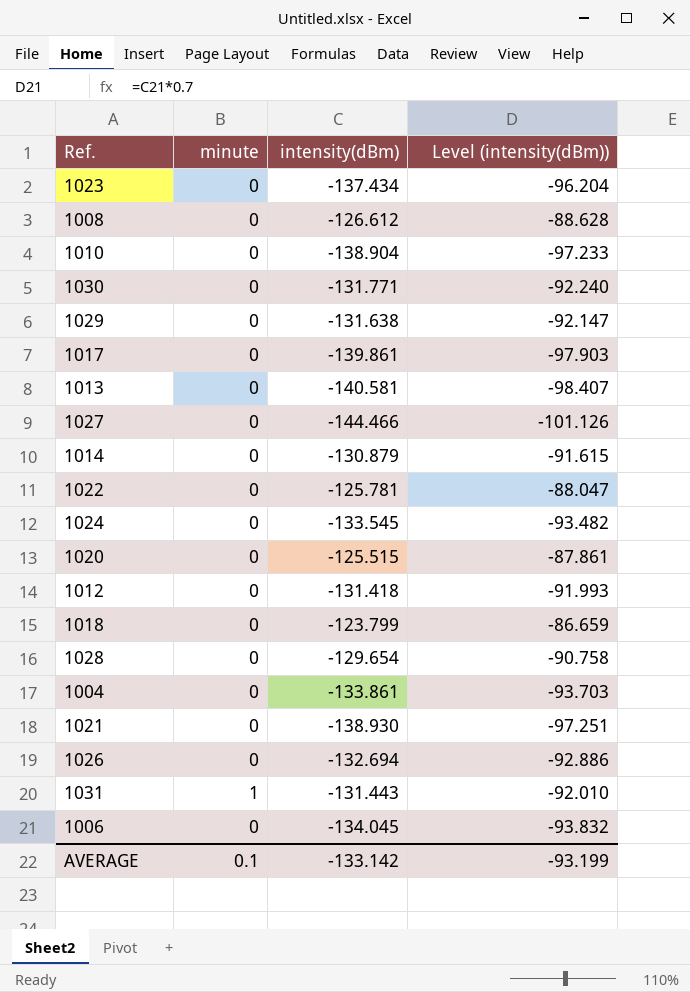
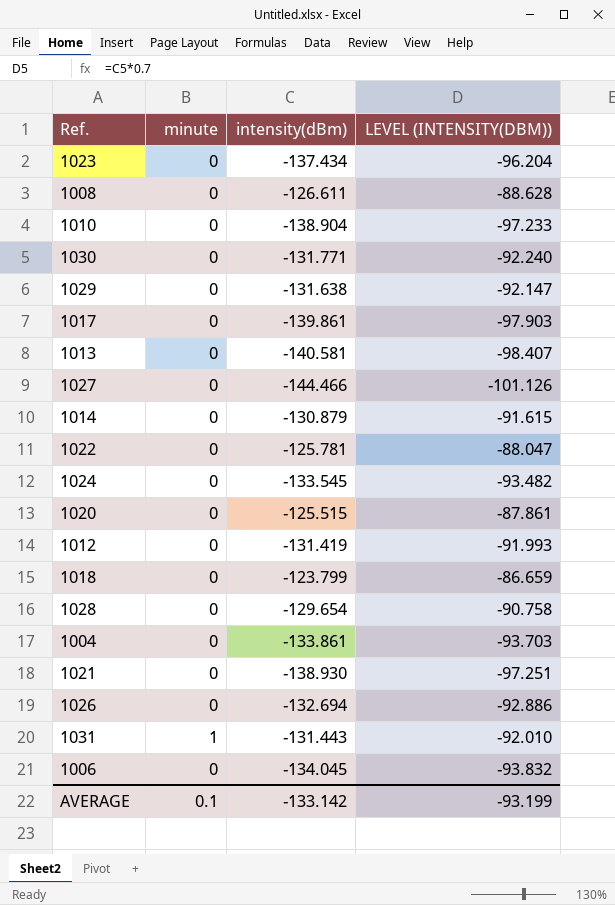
column name: Level (intensity(dBm)) -> LEVEL (INTENSITY(DBM))
1008 | intensity(dBm): -126.612 -> -126.611
1012 | intensity(dBm): -131.418 -> -131.419

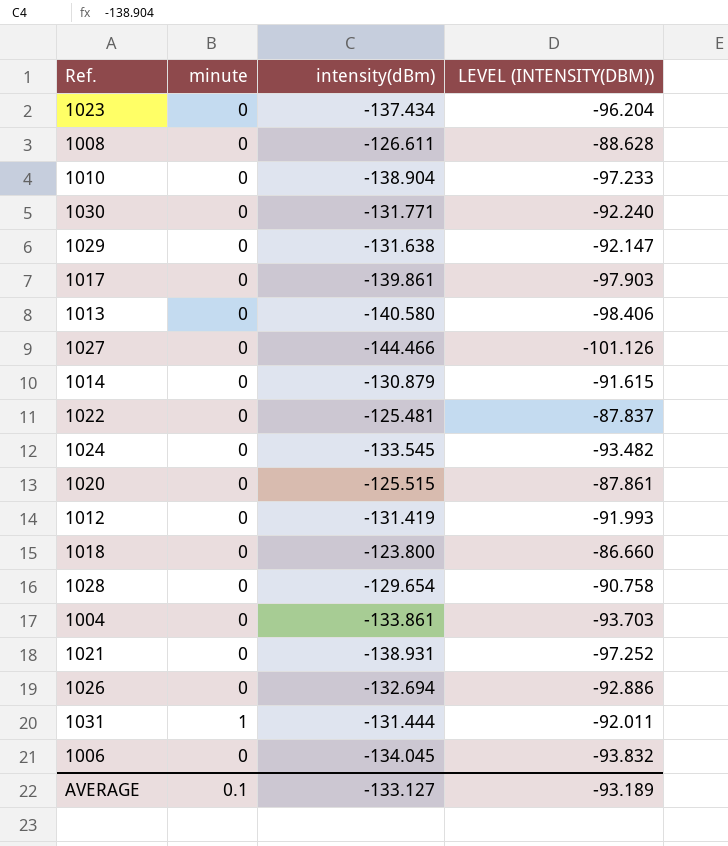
1013 | intensity(dBm): -140.581 -> -140.580
1013 | LEVEL (INTENSITY(DBM)): -98.407 -> -98.406
1022 | intensity(dBm): -125.781 -> -125.481
1022 | LEVEL (INTENSITY(DBM)): -88.047 -> -87.837
1018 | intensity(dBm): -123.799 -> -123.800
1018 | LEVEL (INTENSITY(DBM)): -86.659 -> -86.660
1021 | intensity(dBm): -138.930 -> -138.931
1021 | LEVEL (INTENSITY(DBM)): -97.251 -> -97.252
1031 | intensity(dBm): -131.443 -> -131.444
1031 | LEVEL (INTENSITY(DBM)): -92.010 -> -92.011
AVERAGE | intensity(dBm): -133.142 -> -133.127
AVERAGE | LEVEL (INTENSITY(DBM)): -93.199 -> -93.189

